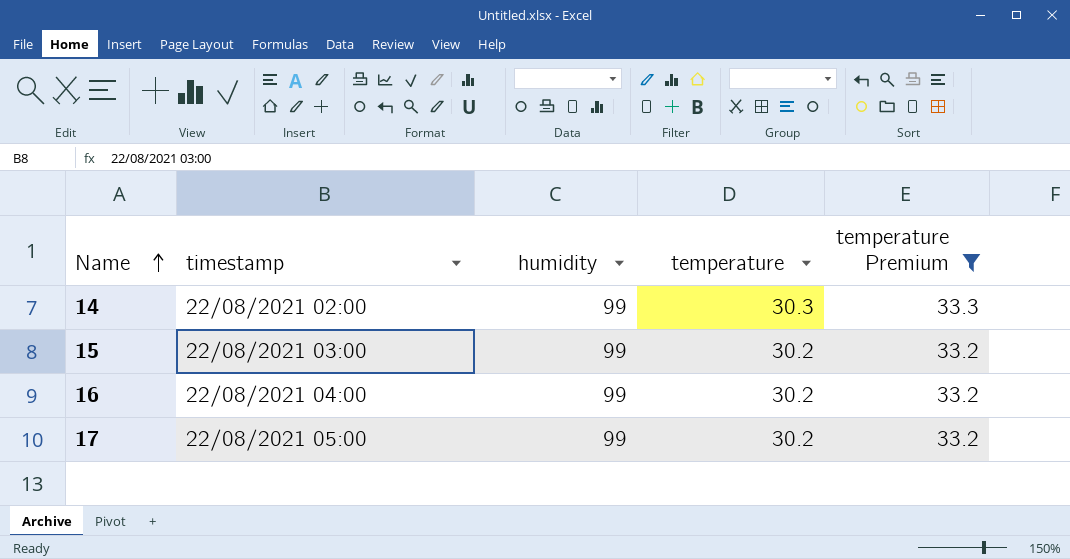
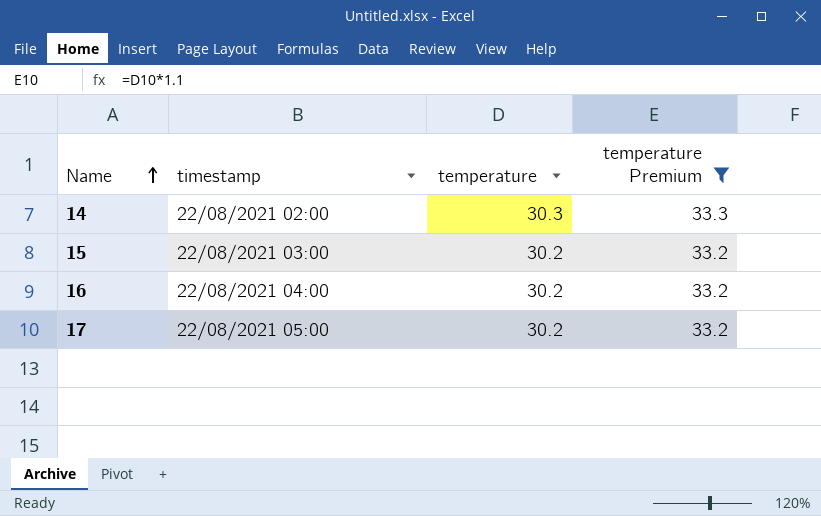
column humidity | position: 3 -> none

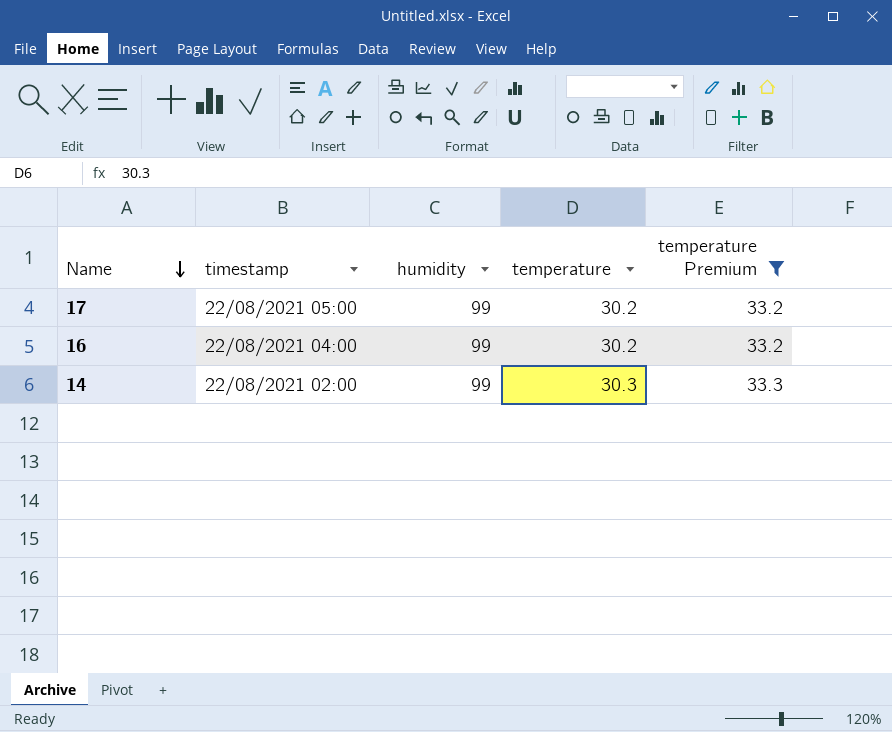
row order: Name ascending -> Name descending
column humidity | position: none -> 3
row 15: 22/08/2021 03:00 | 30.2 | 33.2 -> none

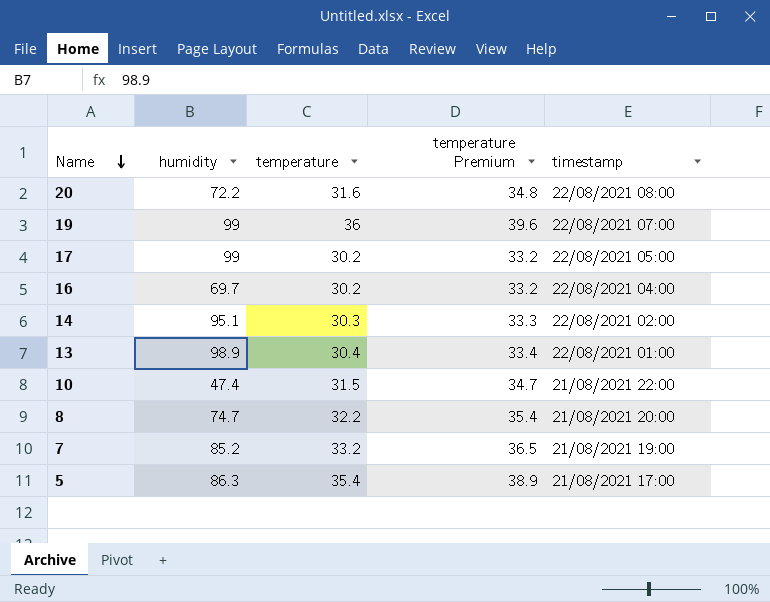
filter: temperature Premium <= 33.3 -> none
column timestamp | position: 2 -> 5
16 | humidity: 99 -> 69.7
14 | humidity: 99 -> 95.1

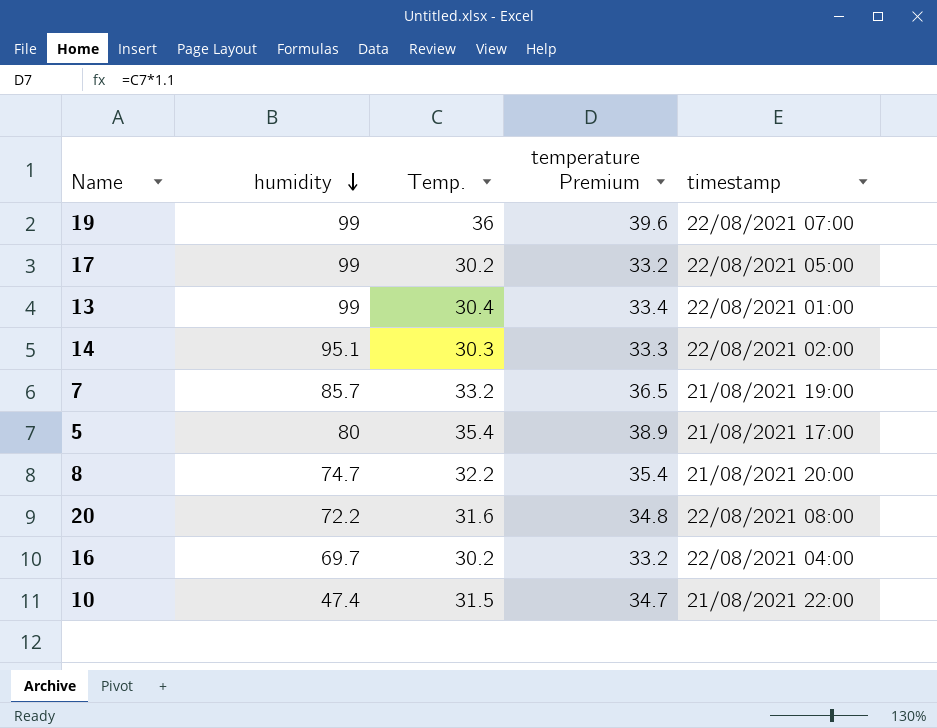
row order: Name descending -> humidity descending
column name: temperature -> Temp.
13 | humidity: 98.9 -> 99
7 | humidity: 85.2 -> 85.7
5 | humidity: 86.3 -> 80

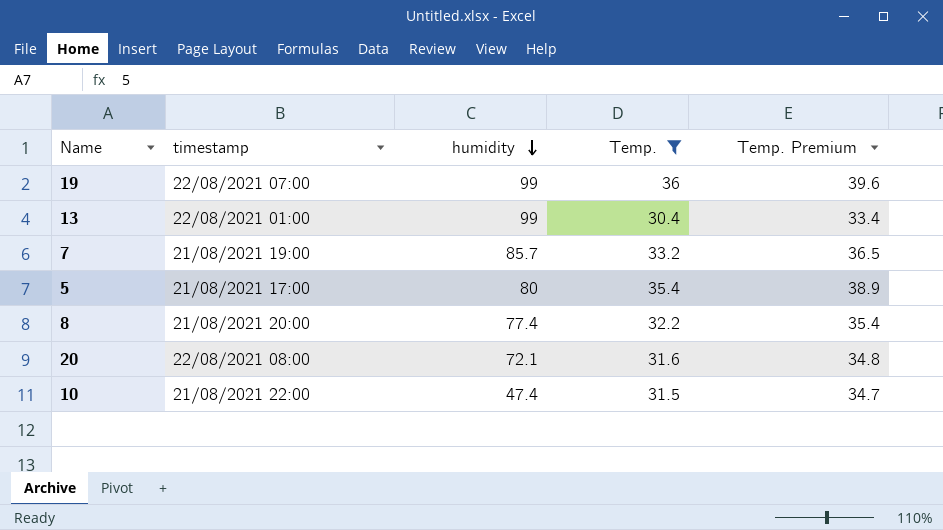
filter: none -> Temp. >= 30.4
column timestamp | position: 5 -> 2
column name: temperature Premium -> Temp. Premium
8 | humidity: 74.7 -> 77.4
20 | humidity: 72.2 -> 72.1

